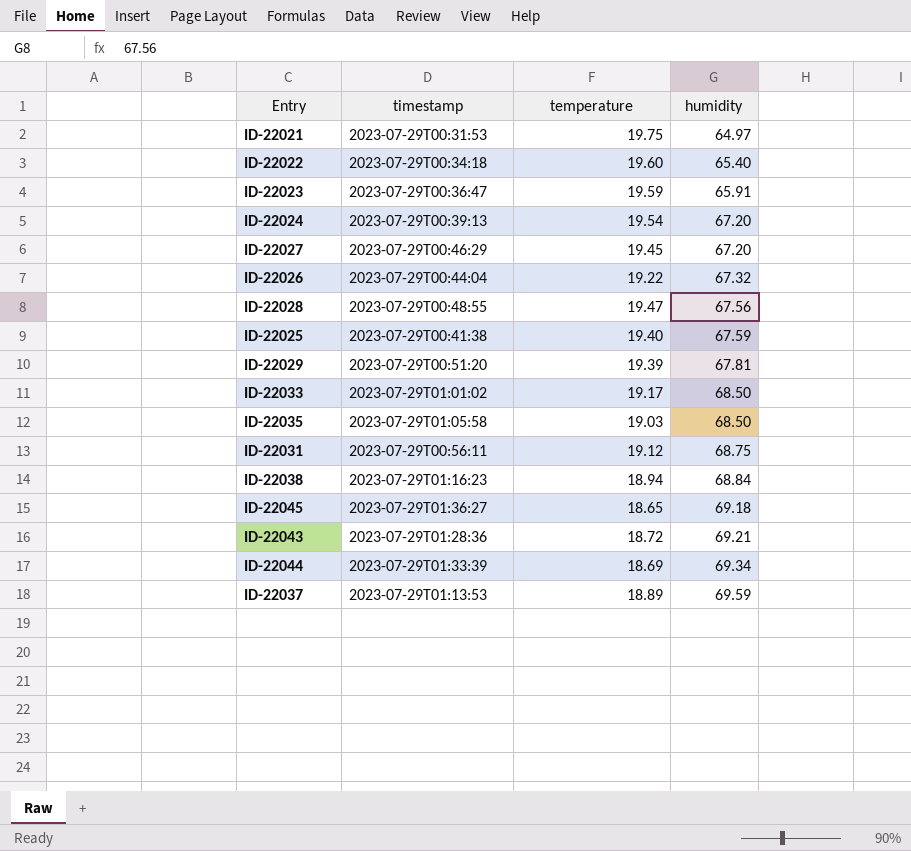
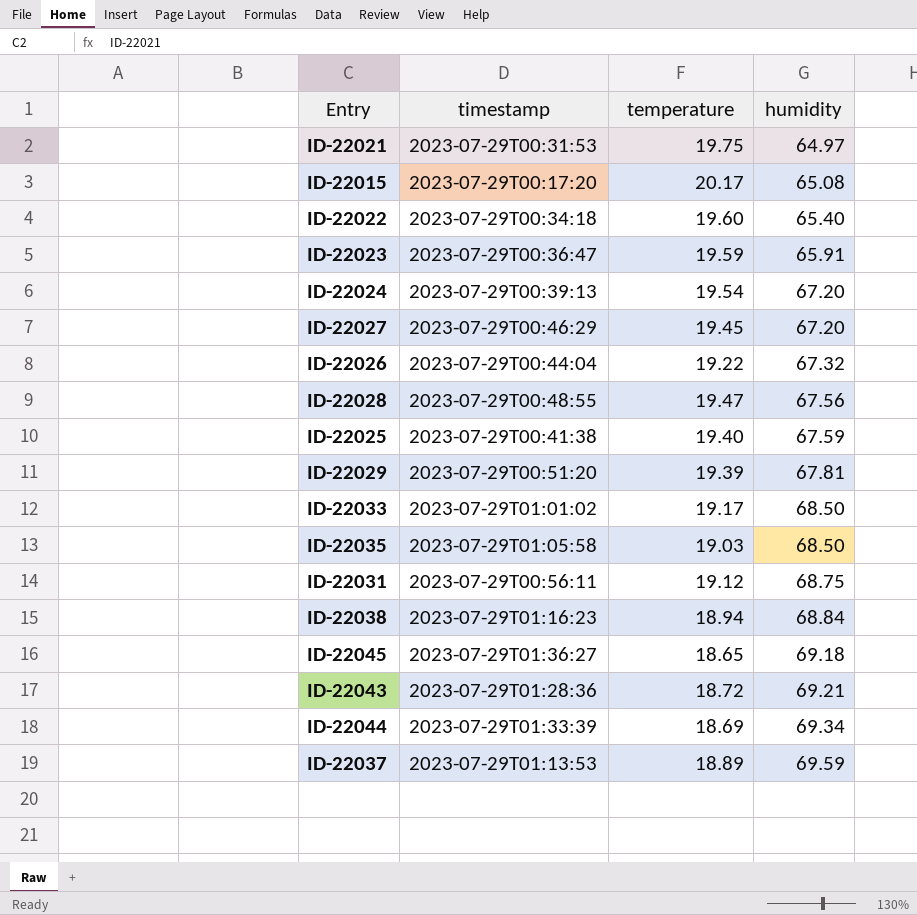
row ID-22015: none -> 2023-07-29T00:17:20 | 20.17 | 65.08

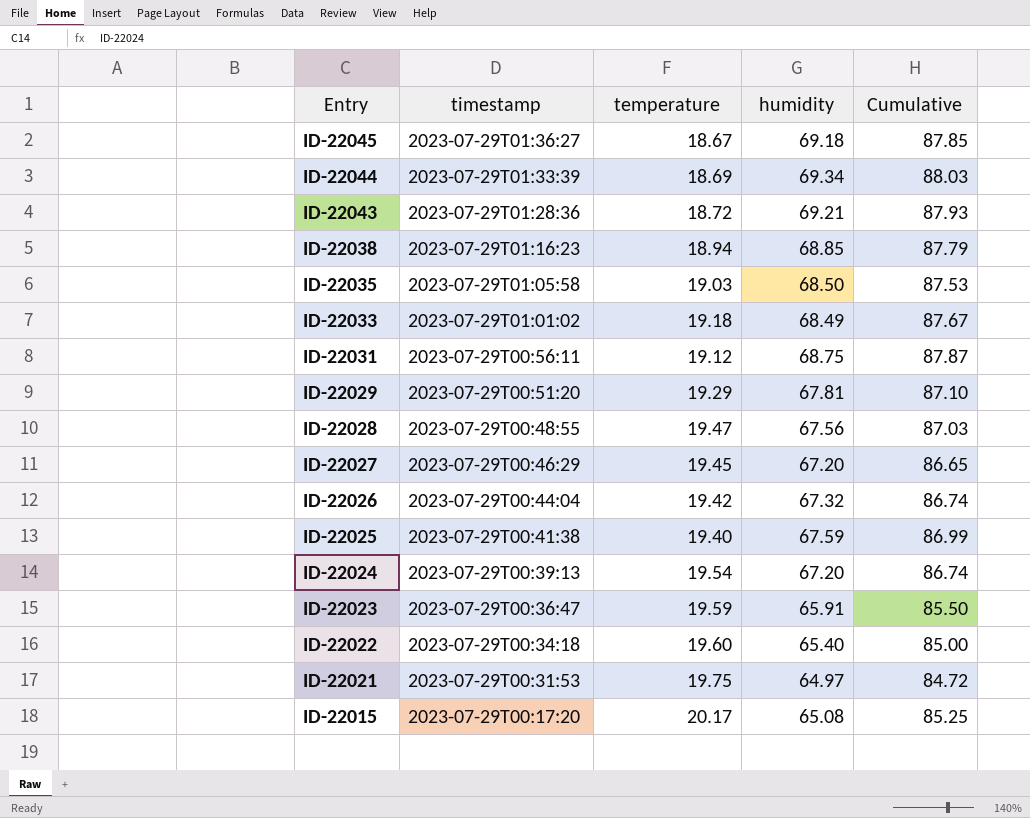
row order: humidity ascending -> Entry descending
column Cumulative | formula: none -> [temperature] + [humidity]
row ID-22037: 2023-07-29T01:13:53 | 18.89 | 69.59 -> none
ID-22045 | temperature: 18.65 -> 18.67
ID-22038 | humidity: 68.84 -> 68.85
ID-22033 | temperature: 19.17 -> 19.18
ID-22033 | humidity: 68.50 -> 68.49
ID-22029 | temperature: 19.39 -> 19.29
ID-22026 | temperature: 19.22 -> 19.42

